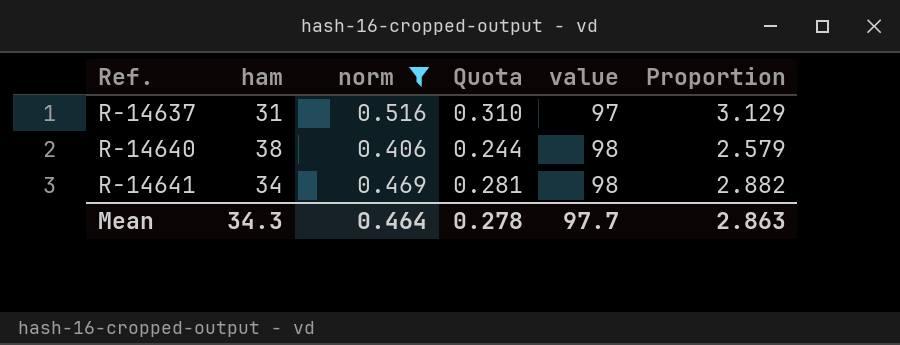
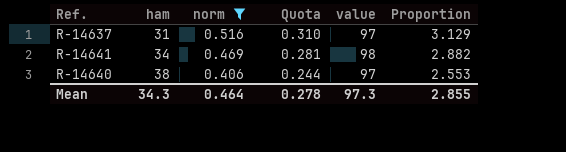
row order: Ref. ascending -> ham ascending
R-14640 | value: 98 -> 97
R-14640 | Proportion: 2.579 -> 2.553
Mean | value: 97.7 -> 97.3
Mean | Proportion: 2.863 -> 2.855

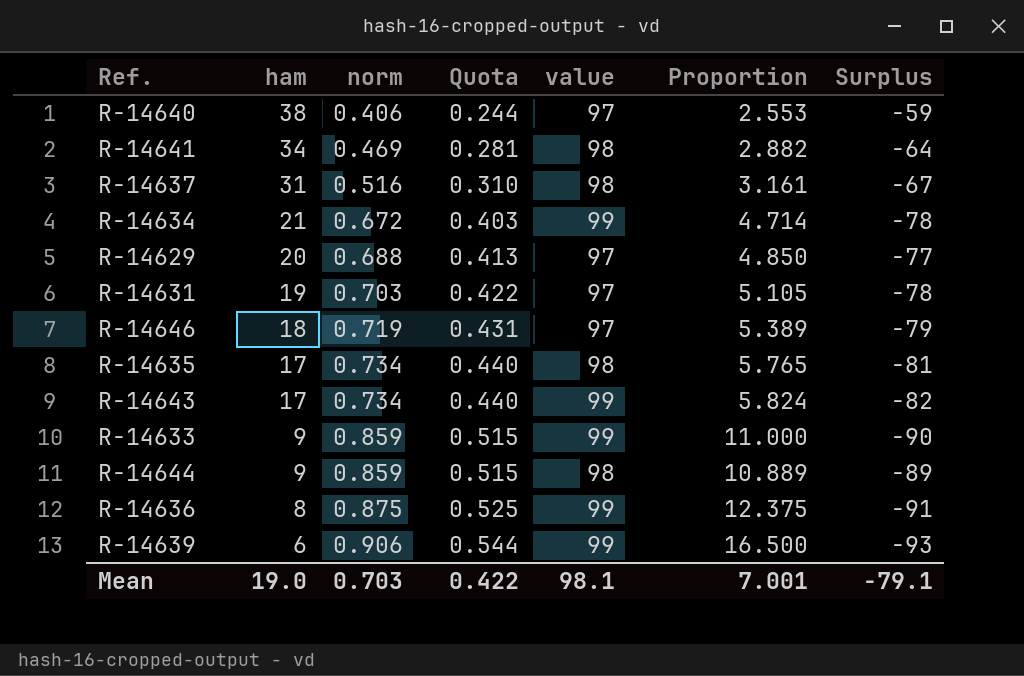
filter: norm <= 0.516 -> none
row order: ham ascending -> ham descending
column Surplus | formula: none -> [ham] - [value]
R-14637 | value: 97 -> 98
R-14637 | Proportion: 3.129 -> 3.161
Mean | ham: 34.3 -> 19.0
Mean | norm: 0.464 -> 0.703
Mean | Quota: 0.278 -> 0.422
Mean | value: 97.3 -> 98.1
Mean | Proportion: 2.855 -> 7.001

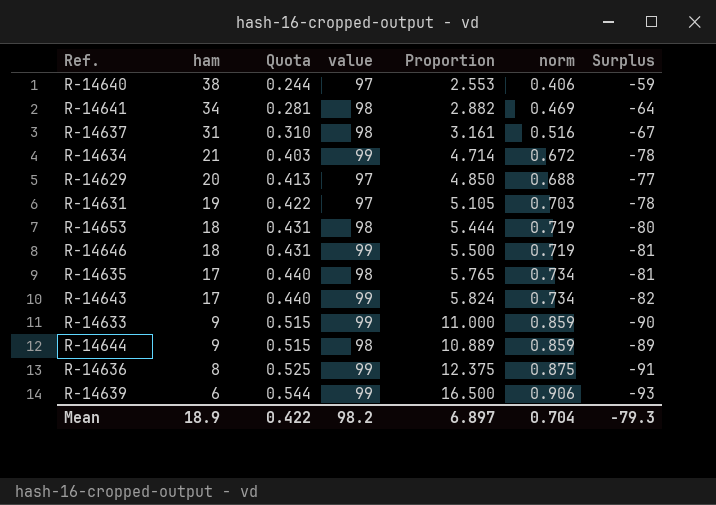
column norm | position: 3 -> 6
row R-14653: none -> 18 | 0.431 | 98 | 5.444 | 0.719 | -80
R-14646 | value: 97 -> 99
R-14646 | Proportion: 5.389 -> 5.500
R-14646 | Surplus: -79 -> -81
Mean | ham: 19.0 -> 18.9
Mean | value: 98.1 -> 98.2
Mean | Proportion: 7.001 -> 6.897
Mean | norm: 0.703 -> 0.704
Mean | Surplus: -79.1 -> -79.3

